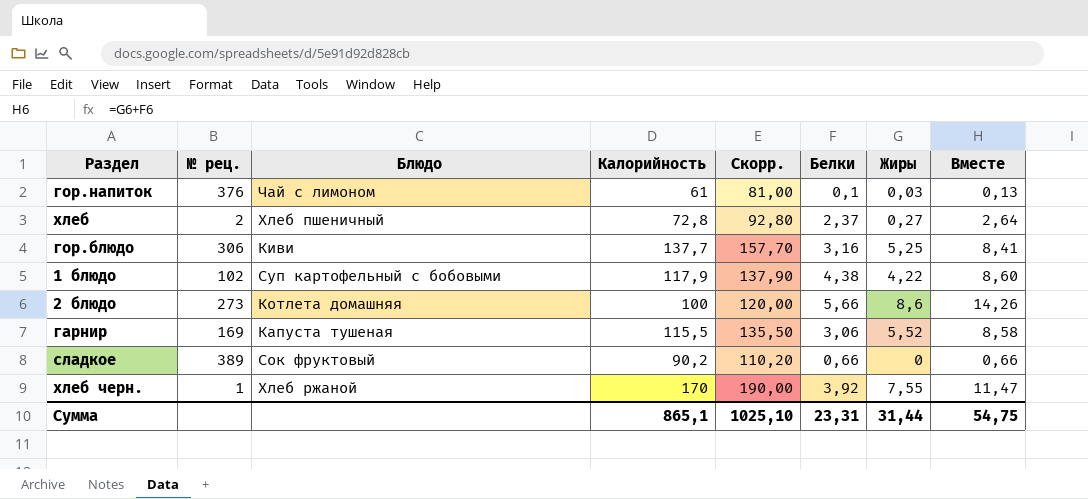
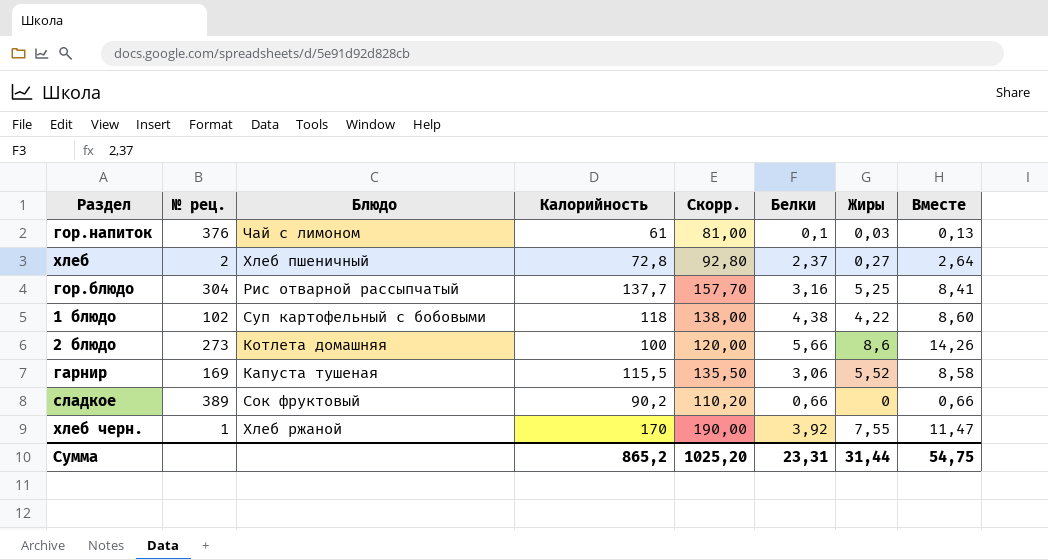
гор.блюдо | № рец.: 306 -> 304
гор.блюдо | Блюдо: Киви -> Рис отварной рассыпчатый
1 блюдо | Калорийность: 117,9 -> 118
1 блюдо | Скорр.: 137,90 -> 138,00
Сумма | Калорийность: 865,1 -> 865,2
Сумма | Скорр.: 1025,10 -> 1025,20

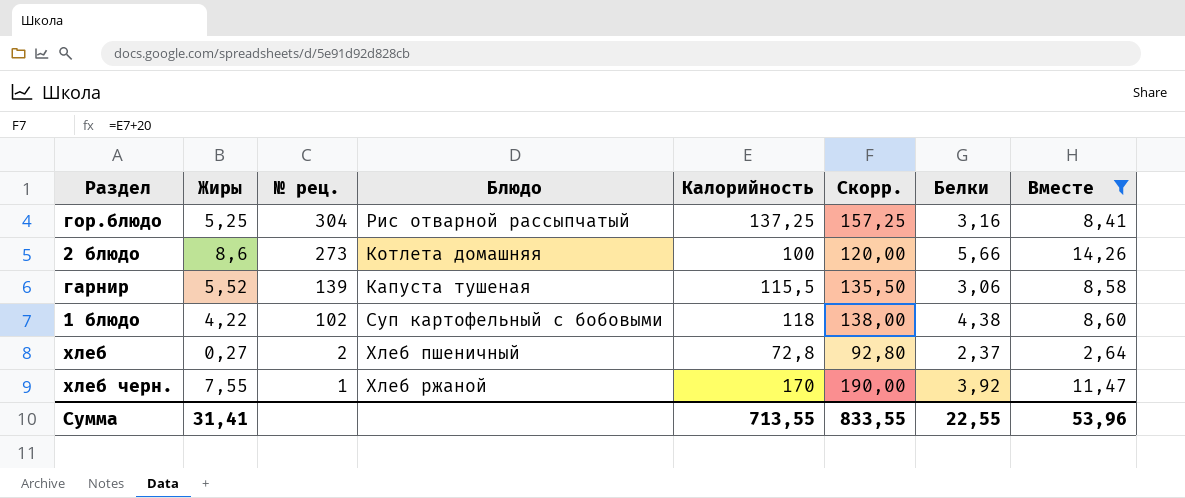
filter: none -> Вместе >= 2,64
row order: none -> № рец. descending
column Жиры | position: 7 -> 2
гор.блюдо | Калорийность: 137,7 -> 137,25
гор.блюдо | Скорр.: 157,70 -> 157,25
гарнир | № рец.: 169 -> 139
Сумма | Жиры: 31,44 -> 31,41
Сумма | Калорийность: 865,2 -> 713,55
Сумма | Скорр.: 1025,20 -> 833,55
Сумма | Белки: 23,31 -> 22,55
Сумма | Вместе: 54,75 -> 53,96

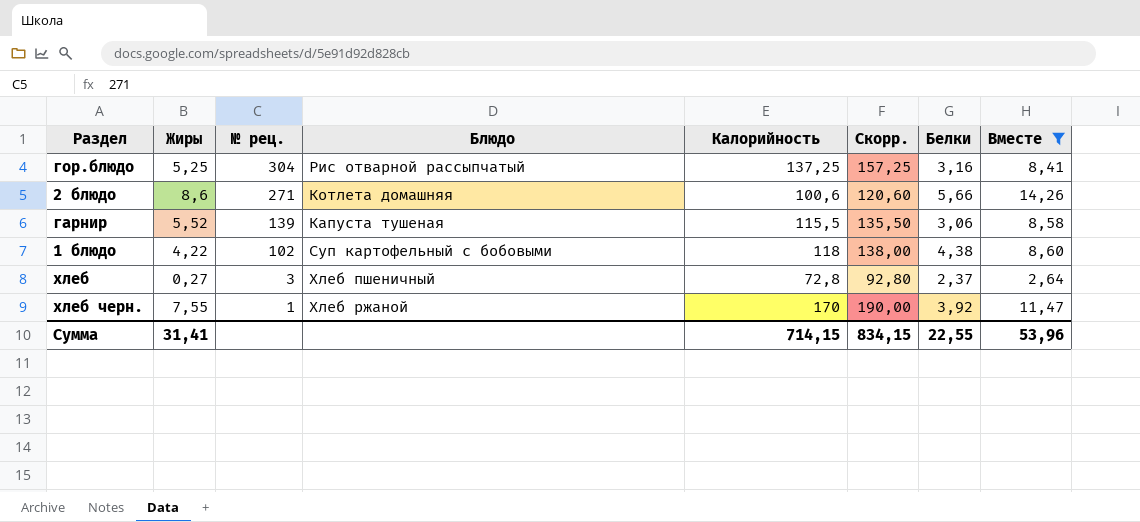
2 блюдо | № рец.: 273 -> 271
2 блюдо | Калорийность: 100 -> 100,6
2 блюдо | Скорр.: 120,00 -> 120,60
хлеб | № рец.: 2 -> 3
Сумма | Калорийность: 713,55 -> 714,15
Сумма | Скорр.: 833,55 -> 834,15

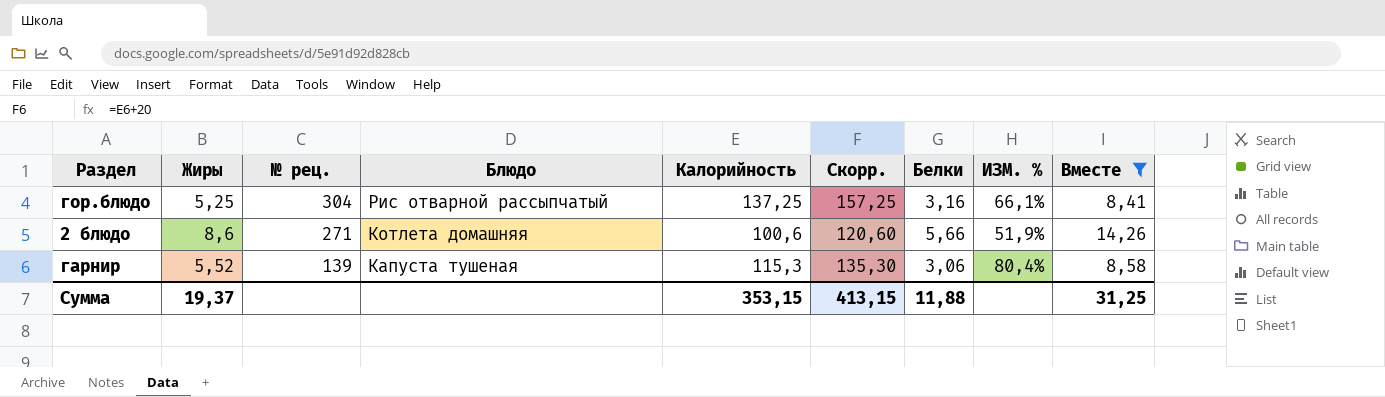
column ИЗМ. % | formula: none -> ([Жиры] - [Белки]) / [Белки]
row 1 блюдо: 4,22 | 102 | Суп картофельный с бобовыми | 118 | 138,00 | 4,38 | 8,60 -> none
row хлеб: 0,27 | 3 | Хлеб пшеничный | 72,8 | 92,80 | 2,37 | 2,64 -> none
row хлеб черн.: 7,55 | 1 | Хлеб ржаной | 170 | 190,00 | 3,92 | 11,47 -> none
гарнир | Калорийность: 115,5 -> 115,3
гарнир | Скорр.: 135,50 -> 135,30
Сумма | Жиры: 31,41 -> 19,37
Сумма | Калорийность: 714,15 -> 353,15
Сумма | Скорр.: 834,15 -> 413,15
Сумма | Белки: 22,55 -> 11,88
Сумма | Вместе: 53,96 -> 31,25

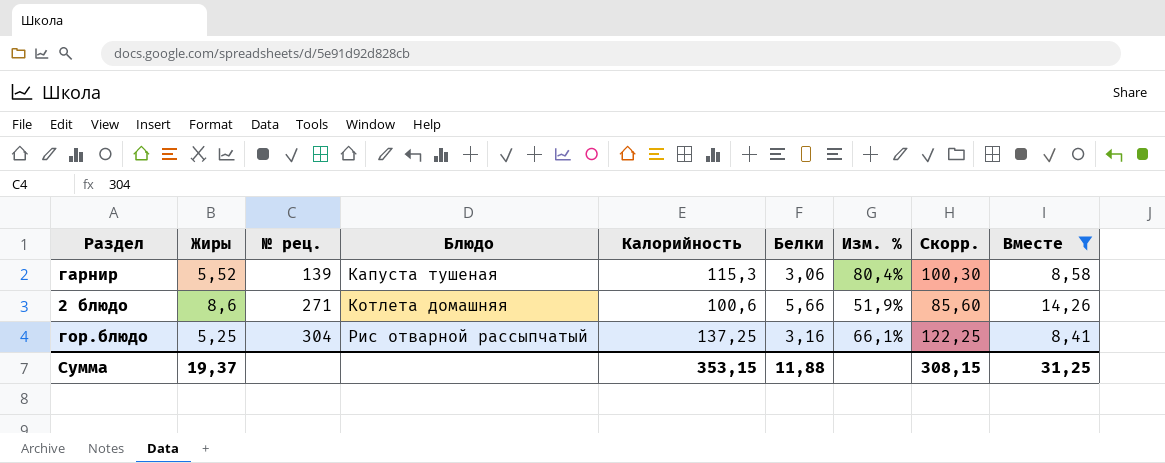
row order: № рец. descending -> № рец. ascending
column name: ИЗМ. % -> Изм. %
column Скорр. | formula: [Калорийность] + 20 -> [Калорийность] - 15
column Скорр. | position: 6 -> 8
Сумма | Скорр.: 413,15 -> 308,15

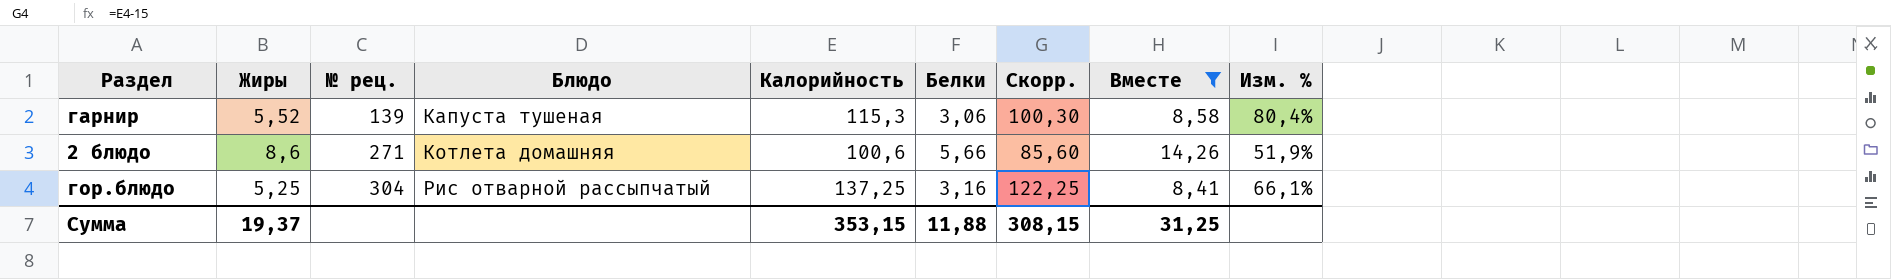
column Изм. % | position: 7 -> 9

